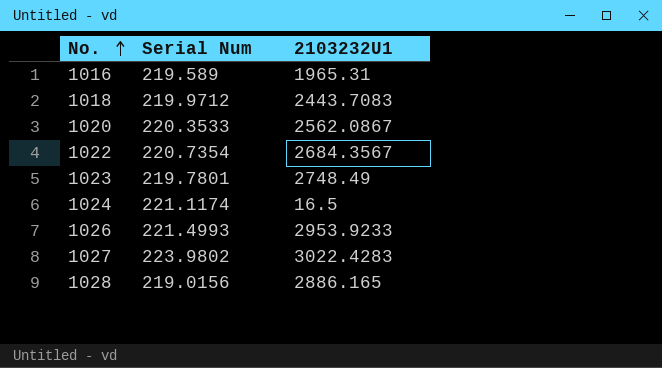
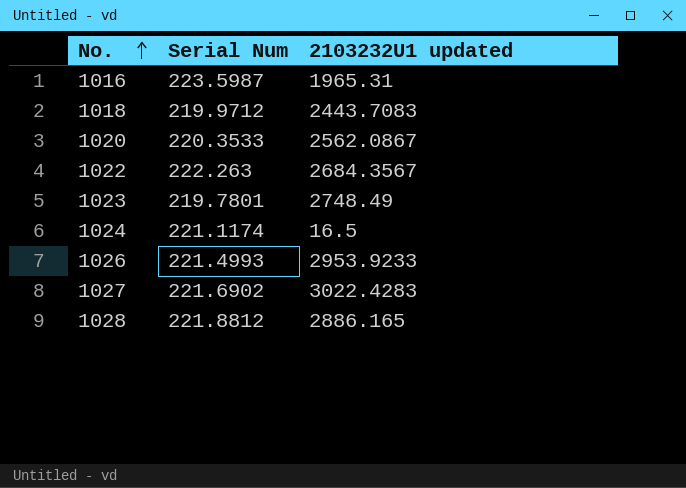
column name: 2103232U1 -> 2103232U1 updated
1016 | Serial Num: 219.589 -> 223.5987
1022 | Serial Num: 220.7354 -> 222.263
1027 | Serial Num: 223.9802 -> 221.6902
1028 | Serial Num: 219.0156 -> 221.8812

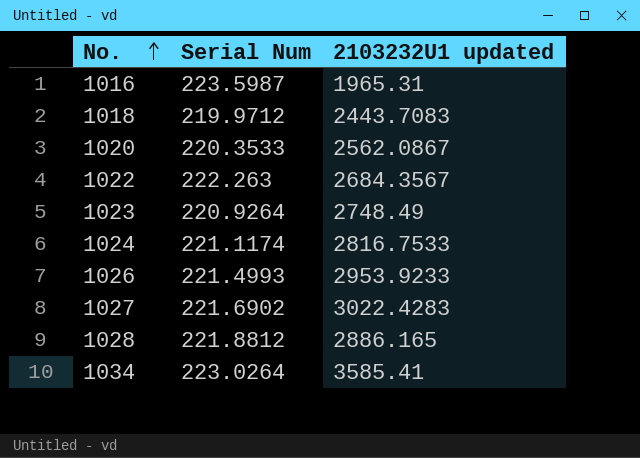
1023 | Serial Num: 219.7801 -> 220.9264
1024 | 2103232U1 updated: 16.5 -> 2816.7533
row 1034: none -> 223.0264 | 3585.41

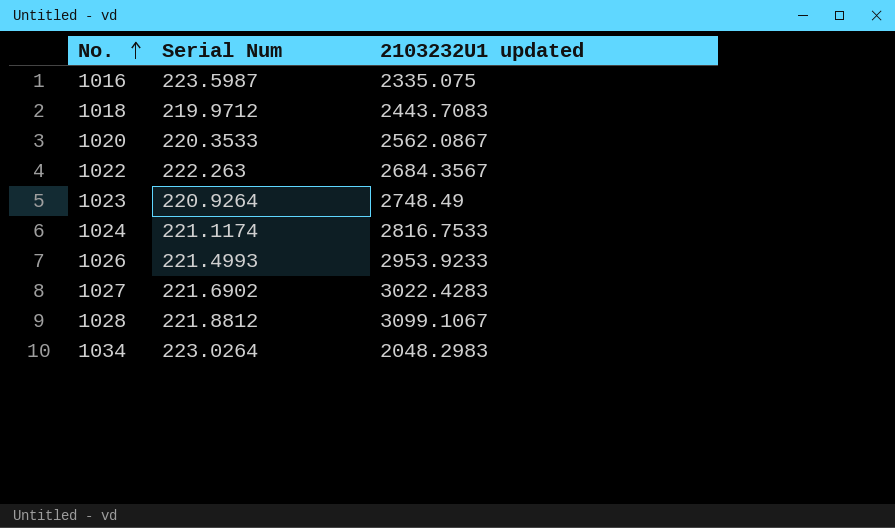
1016 | 2103232U1 updated: 1965.31 -> 2335.075
1028 | 2103232U1 updated: 2886.165 -> 3099.1067
1034 | 2103232U1 updated: 3585.41 -> 2048.2983

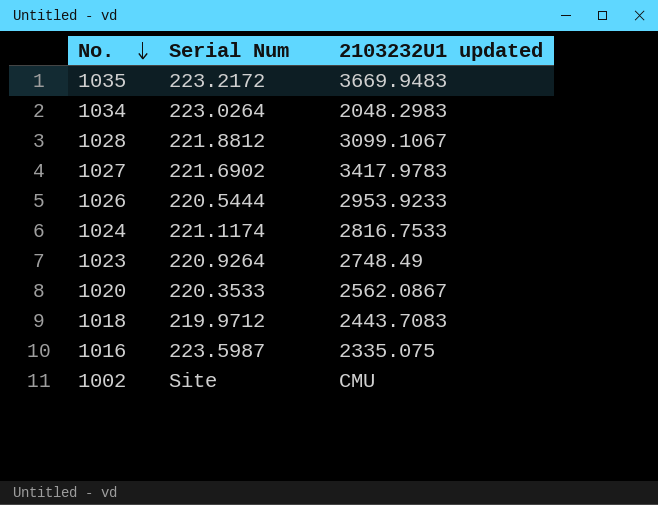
row order: No. ascending -> No. descending
row 1022: 222.263 | 2684.3567 -> none
row 1035: none -> 223.2172 | 3669.9483
1027 | 2103232U1 updated: 3022.4283 -> 3417.9783
1026 | Serial Num: 221.4993 -> 220.5444
row 1002: none -> Site | CMU

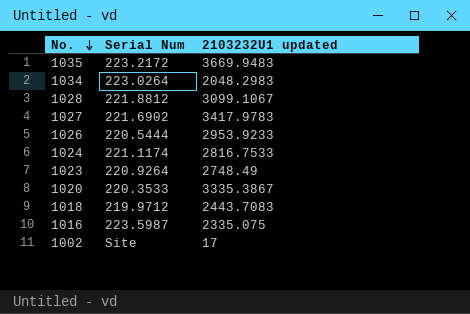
1020 | 2103232U1 updated: 2562.0867 -> 3335.3867
1002 | 2103232U1 updated: CMU -> 17

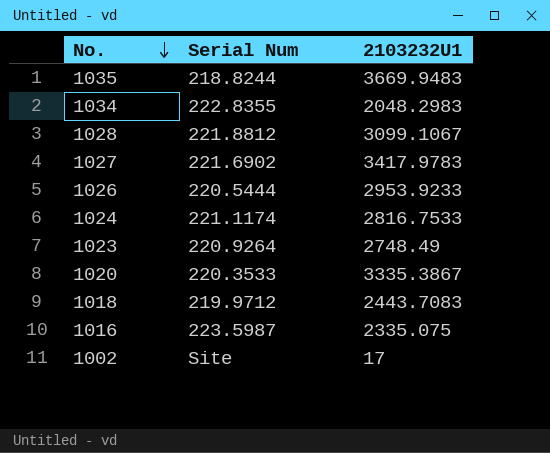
column name: 2103232U1 updated -> 2103232U1
1035 | Serial Num: 223.2172 -> 218.8244
1034 | Serial Num: 223.0264 -> 222.8355

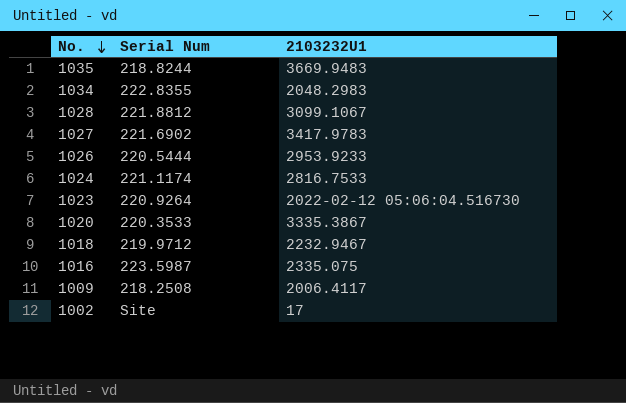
1023 | 2103232U1: 2748.49 -> 2022-02-12 05:06:04.516730
1018 | 2103232U1: 2443.7083 -> 2232.9467
row 1009: none -> 218.2508 | 2006.4117

